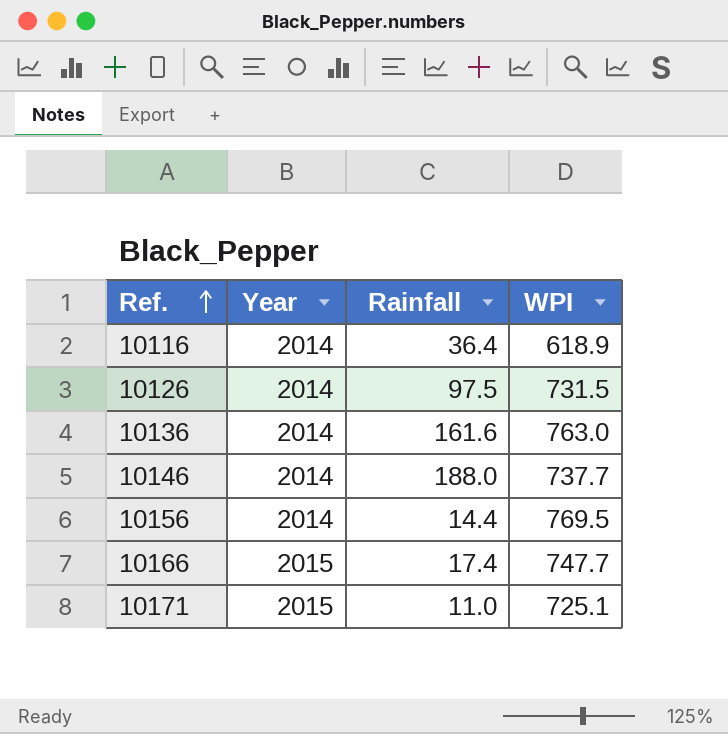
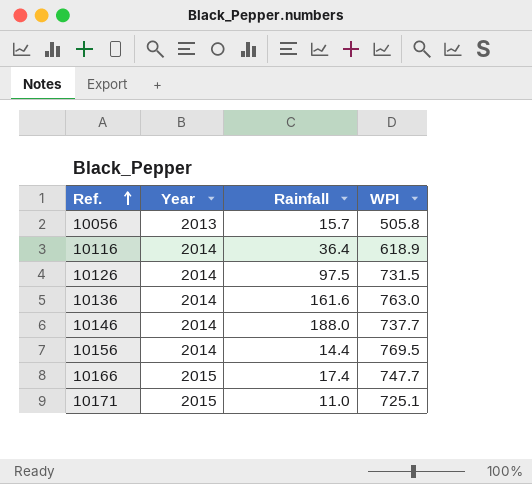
row 10056: none -> 2013 | 15.7 | 505.8

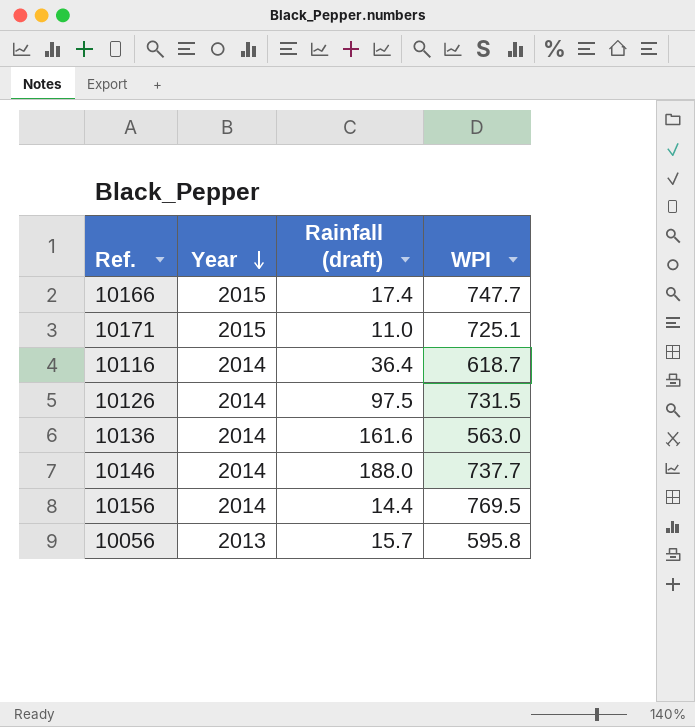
row order: Ref. ascending -> Year descending
column name: Rainfall -> Rainfall (draft)
10116 | WPI: 618.9 -> 618.7
10136 | WPI: 763.0 -> 563.0
10056 | WPI: 505.8 -> 595.8

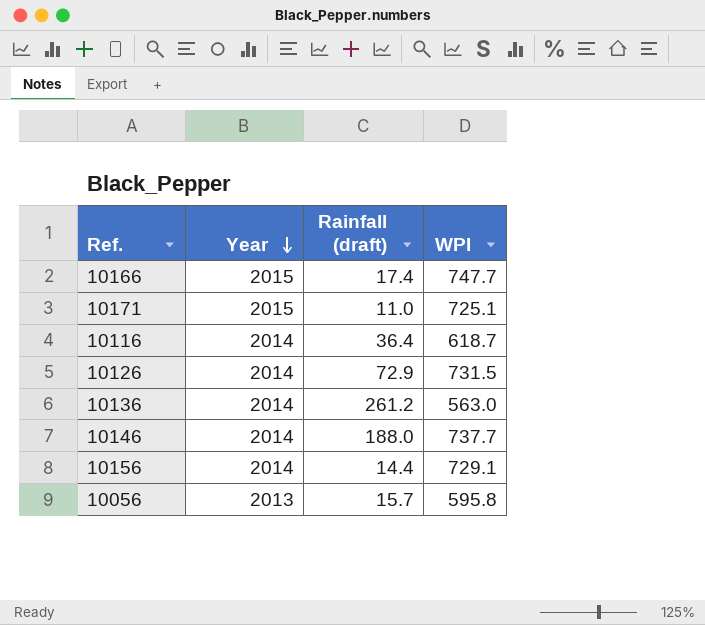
10126 | Rainfall (draft): 97.5 -> 72.9
10136 | Rainfall (draft): 161.6 -> 261.2
10156 | WPI: 769.5 -> 729.1

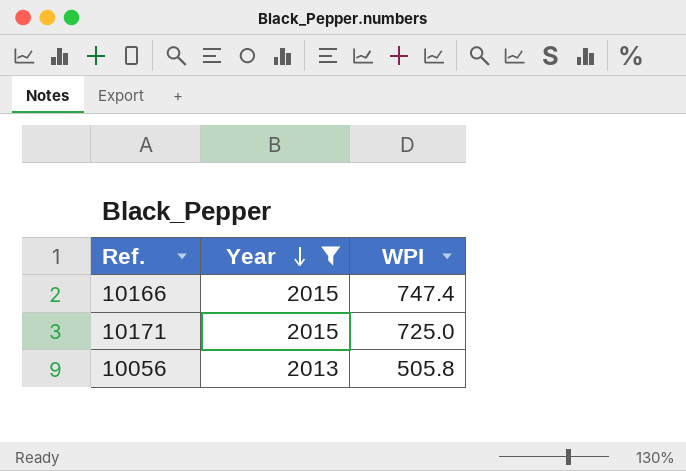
filter: none -> Year != 2014
column Rainfall (draft) | position: 3 -> none
10166 | WPI: 747.7 -> 747.4
10171 | WPI: 725.1 -> 725.0
10056 | WPI: 595.8 -> 505.8

